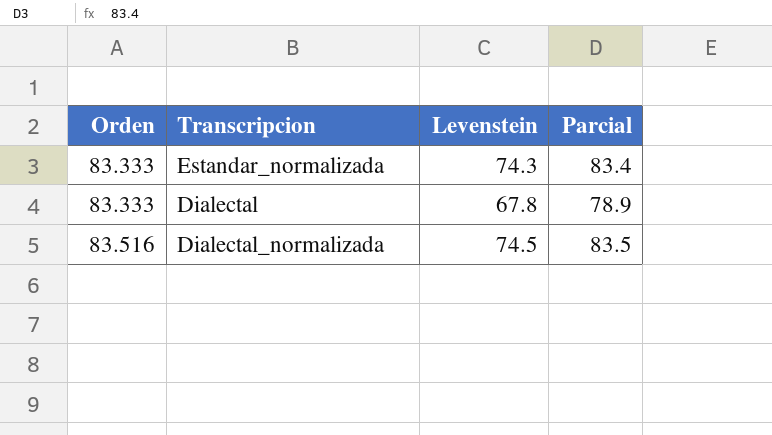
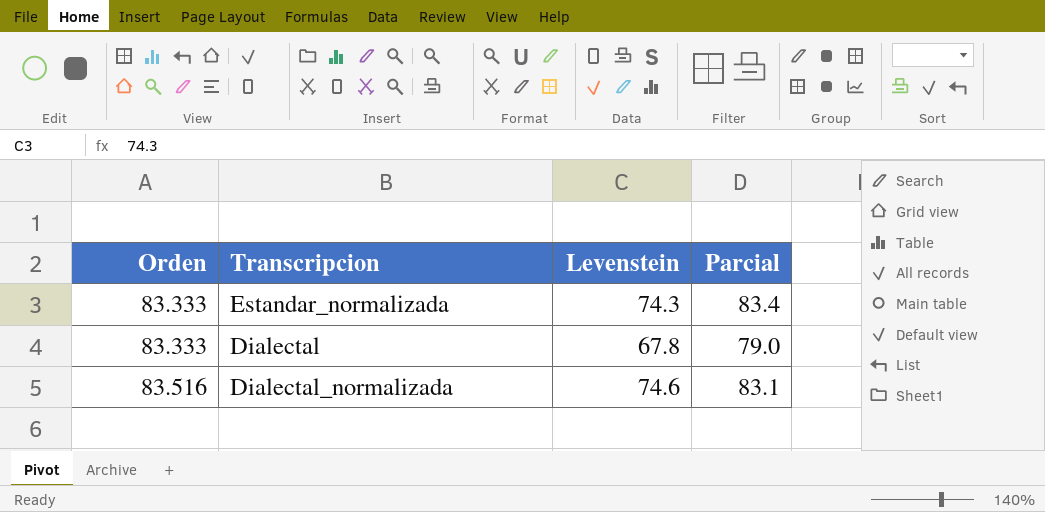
Dialectal | Parcial: 78.9 -> 79.0
Dialectal_normalizada | Levenstein: 74.5 -> 74.6
Dialectal_normalizada | Parcial: 83.5 -> 83.1

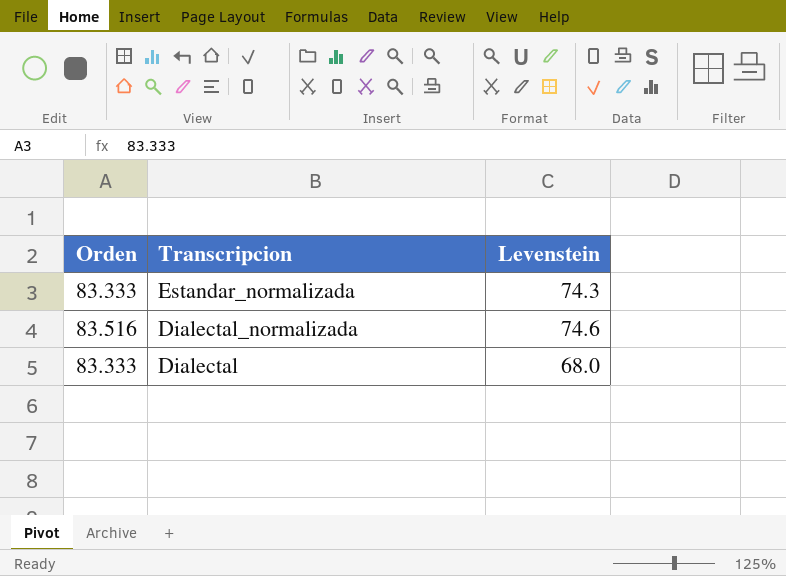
row order: Orden ascending -> Transcripcion descending
column Parcial | position: 4 -> none
Dialectal | Levenstein: 67.8 -> 68.0

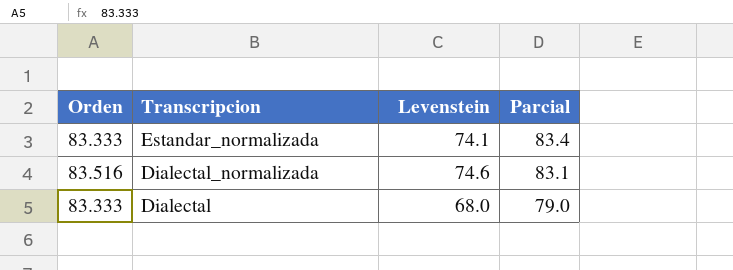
column Parcial | position: none -> 4
Estandar_normalizada | Levenstein: 74.3 -> 74.1

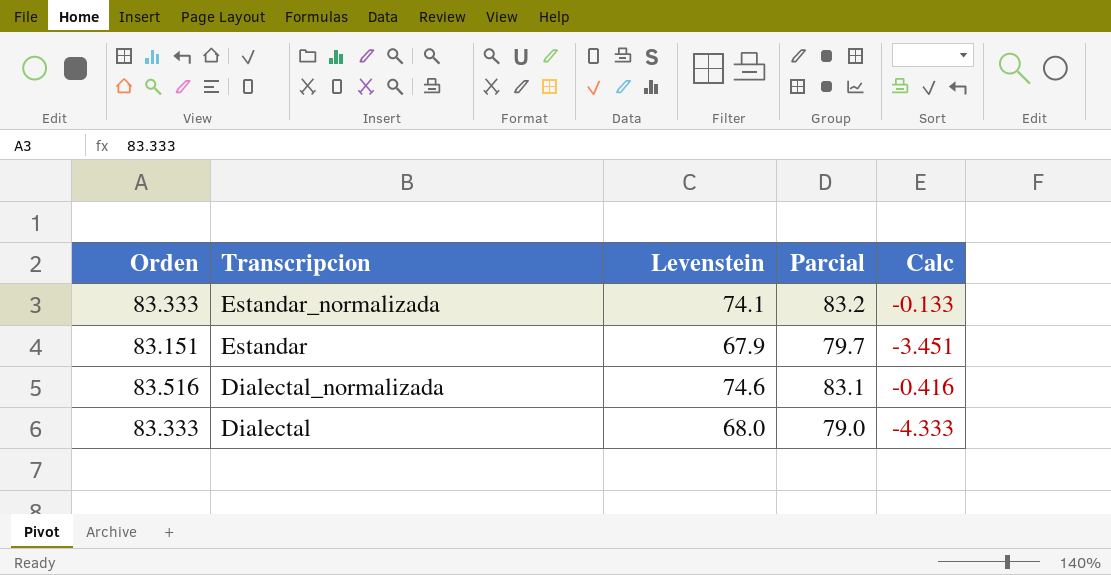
column Calc | formula: none -> [Parcial] - [Orden]
Estandar_normalizada | Parcial: 83.4 -> 83.2
row Estandar: none -> 83.151 | 67.9 | 79.7 | -3.451

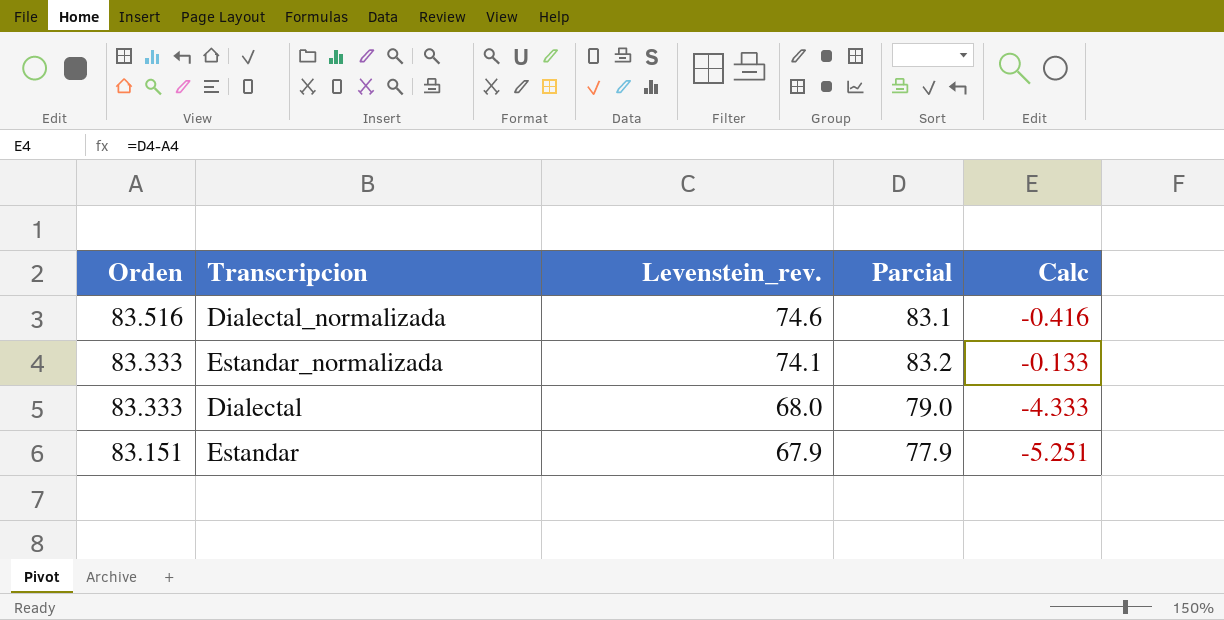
row order: Transcripcion descending -> Orden descending
column name: Levenstein -> Levenstein_rev.
Estandar | Parcial: 79.7 -> 77.9
Estandar | Calc: -3.451 -> -5.251

